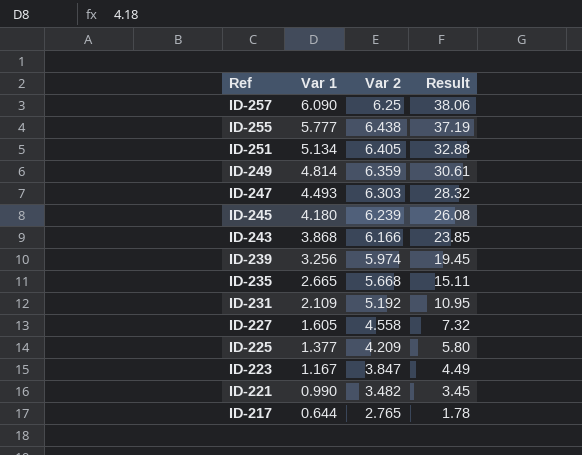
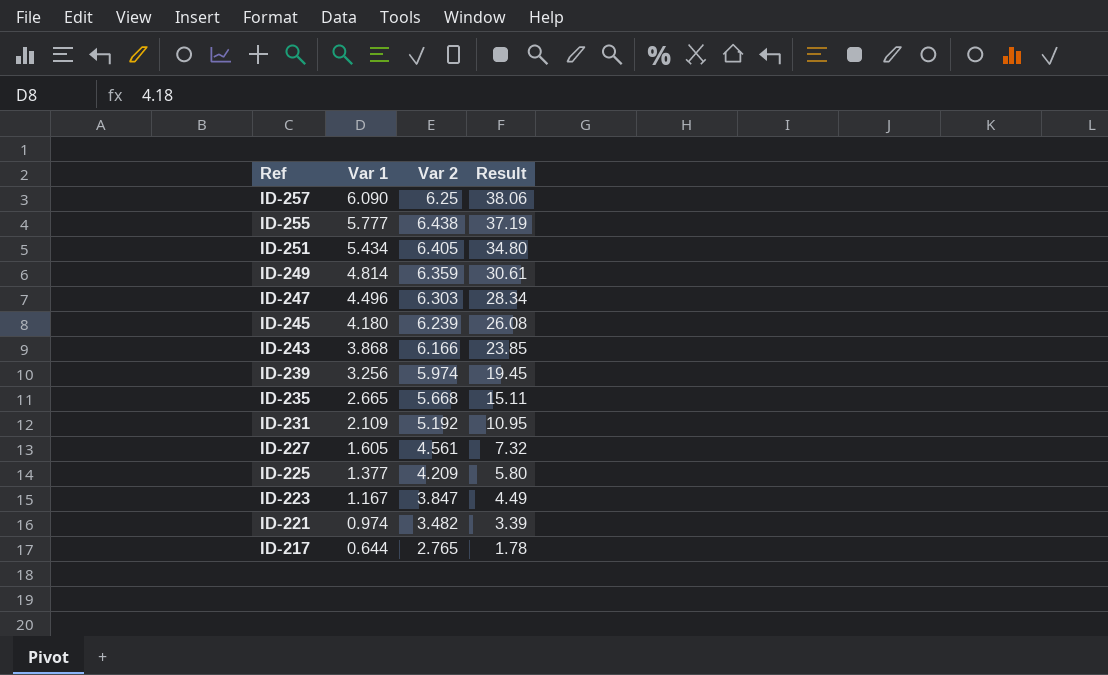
ID-251 | Var 1: 5.134 -> 5.434
ID-251 | Result: 32.88 -> 34.80
ID-247 | Var 1: 4.493 -> 4.496
ID-247 | Result: 28.32 -> 28.34
ID-227 | Var 2: 4.558 -> 4.561
ID-221 | Var 1: 0.990 -> 0.974
ID-221 | Result: 3.45 -> 3.39

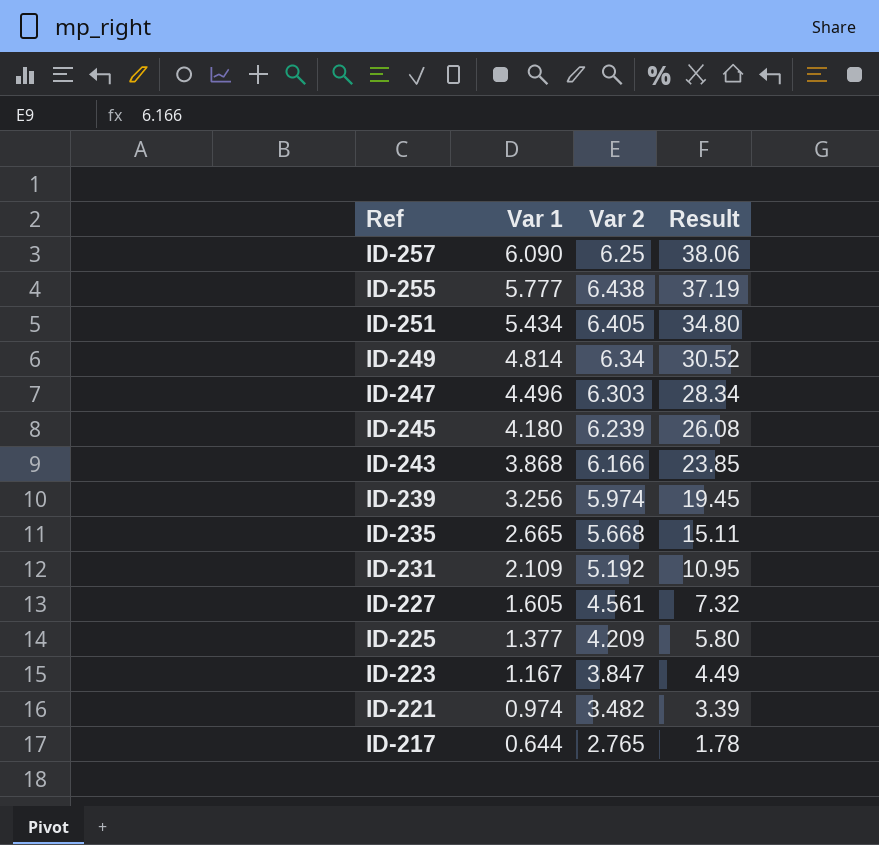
ID-249 | Var 2: 6.359 -> 6.34
ID-249 | Result: 30.61 -> 30.52

